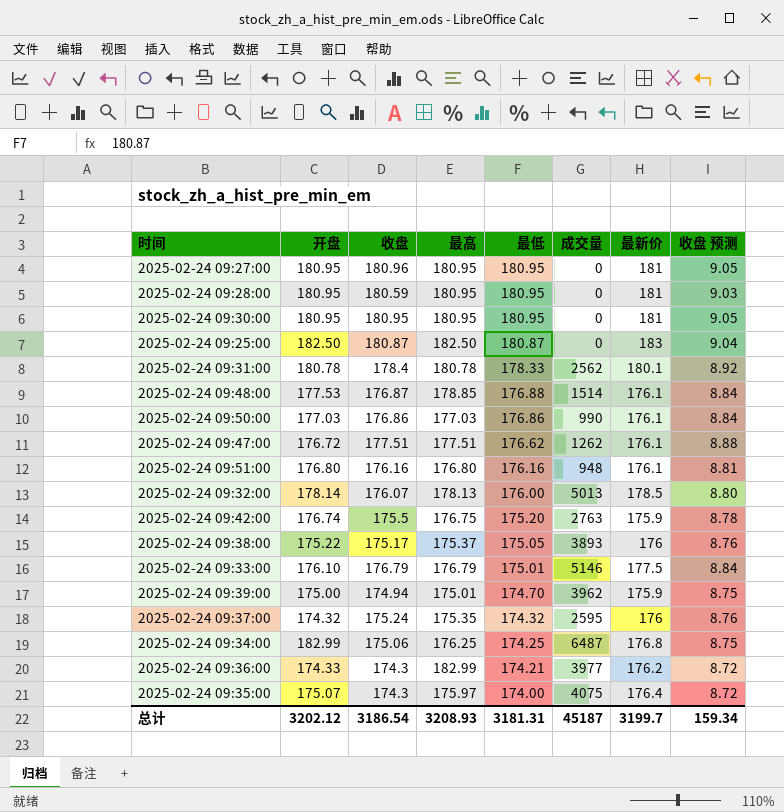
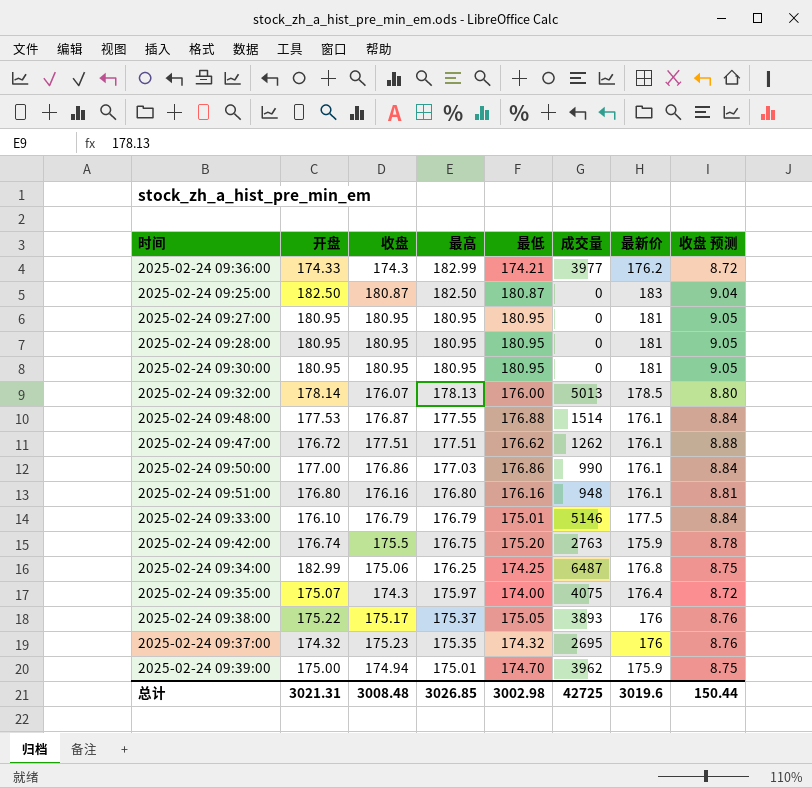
row order: 最低 descending -> 最高 descending
row 2025-02-24 09:31:00: 180.78 | 178.4 | 180.78 | 178.33 | 2562 | 180.1 | 8.92 -> none
2025-02-24 09:27:00 | 收盘: 180.96 -> 180.95
2025-02-24 09:28:00 | 收盘: 180.59 -> 180.95
2025-02-24 09:28:00 | 收盘 预测: 9.03 -> 9.05
2025-02-24 09:48:00 | 最高: 178.85 -> 177.55
2025-02-24 09:50:00 | 开盘: 177.03 -> 177.00
2025-02-24 09:37:00 | 收盘: 175.24 -> 175.23
2025-02-24 09:37:00 | 成交量: 2595 -> 2695
总计 | 开盘: 3202.12 -> 3021.31
总计 | 收盘: 3186.54 -> 3008.48
总计 | 最高: 3208.93 -> 3026.85
总计 | 最低: 3181.31 -> 3002.98
总计 | 成交量: 45187 -> 42725
总计 | 最新价: 3199.7 -> 3019.6
总计 | 收盘 预测: 159.34 -> 150.44

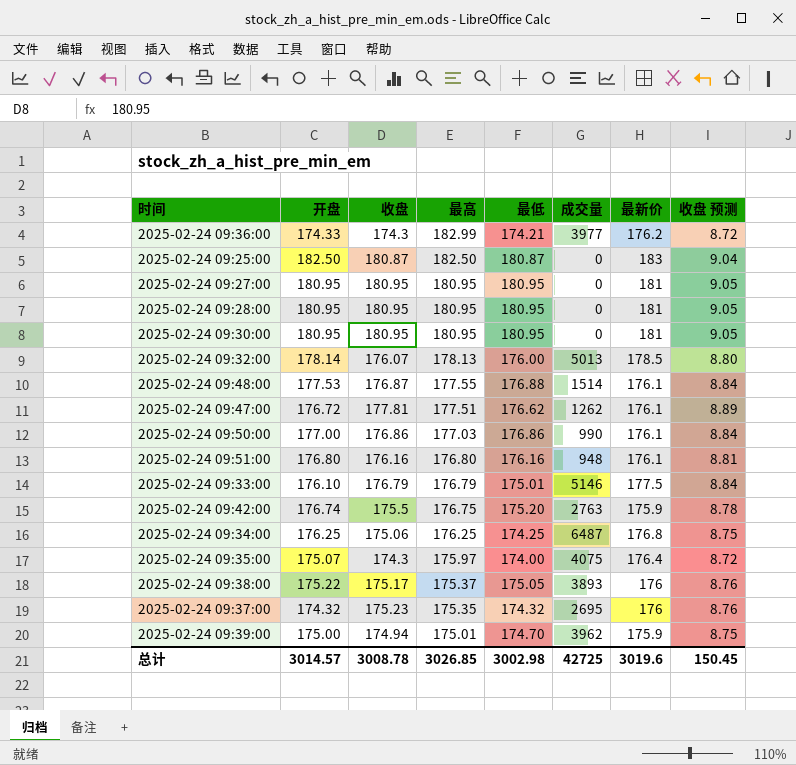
2025-02-24 09:47:00 | 收盘: 177.51 -> 177.81
2025-02-24 09:47:00 | 收盘 预测: 8.88 -> 8.89
2025-02-24 09:34:00 | 开盘: 182.99 -> 176.25
总计 | 开盘: 3021.31 -> 3014.57
总计 | 收盘: 3008.48 -> 3008.78
总计 | 收盘 预测: 150.44 -> 150.45

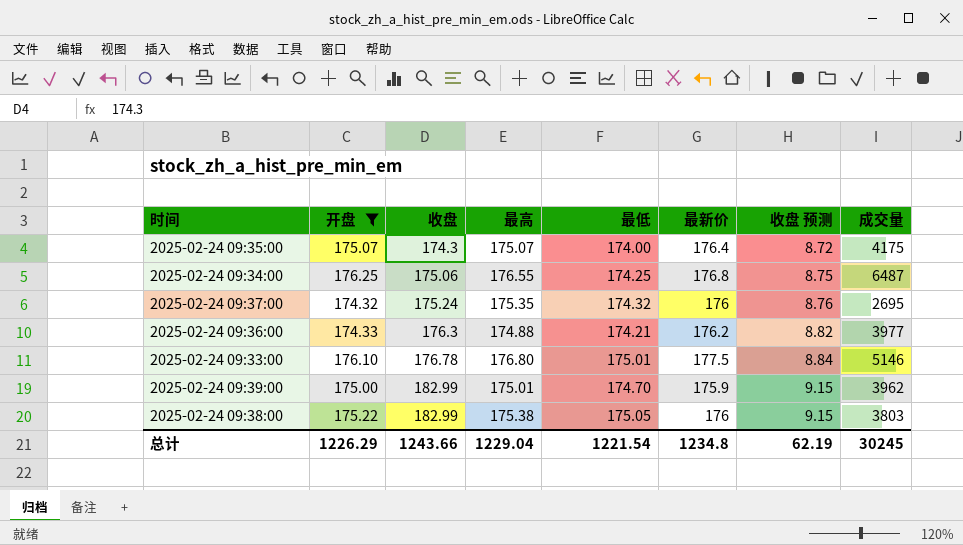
filter: none -> 开盘 <= 176.25
row order: 最高 descending -> 收盘 ascending
column 成交量 | position: 6 -> 8
2025-02-24 09:35:00 | 最高: 175.97 -> 175.07
2025-02-24 09:35:00 | 成交量: 4075 -> 4175
2025-02-24 09:34:00 | 最高: 176.25 -> 176.55
2025-02-24 09:37:00 | 收盘: 175.23 -> 175.24
2025-02-24 09:36:00 | 收盘: 174.3 -> 176.3
2025-02-24 09:36:00 | 最高: 182.99 -> 174.88
2025-02-24 09:36:00 | 收盘 预测: 8.72 -> 8.82
2025-02-24 09:33:00 | 收盘: 176.79 -> 176.78
2025-02-24 09:33:00 | 最高: 176.79 -> 176.80
2025-02-24 09:39:00 | 收盘: 174.94 -> 182.99
2025-02-24 09:39:00 | 收盘 预测: 8.75 -> 9.15
2025-02-24 09:38:00 | 收盘: 175.17 -> 182.99
2025-02-24 09:38:00 | 最高: 175.37 -> 175.38
2025-02-24 09:38:00 | 收盘 预测: 8.76 -> 9.15
2025-02-24 09:38:00 | 成交量: 3893 -> 3803
总计 | 开盘: 3014.57 -> 1226.29
总计 | 收盘: 3008.78 -> 1243.66
总计 | 最高: 3026.85 -> 1229.04
总计 | 最低: 3002.98 -> 1221.54
总计 | 最新价: 3019.6 -> 1234.8
总计 | 收盘 预测: 150.45 -> 62.19
总计 | 成交量: 42725 -> 30245

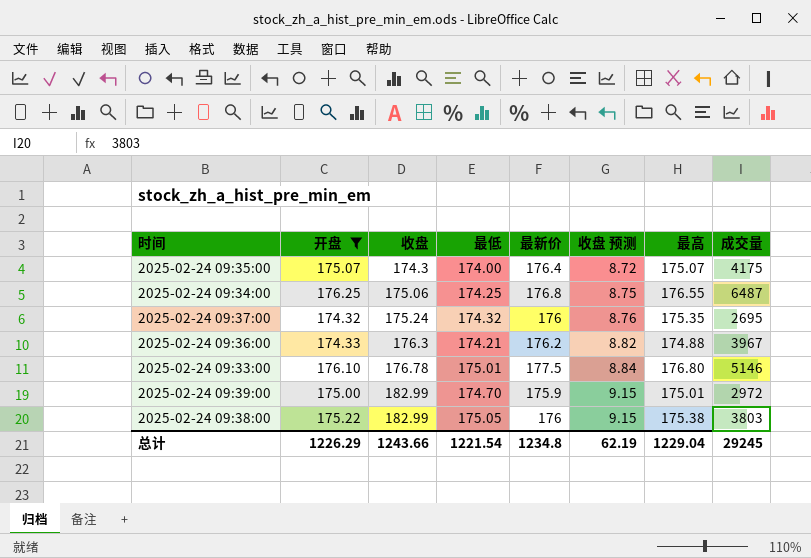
column 最高 | position: 4 -> 7
2025-02-24 09:36:00 | 成交量: 3977 -> 3967
2025-02-24 09:39:00 | 成交量: 3962 -> 2972
总计 | 成交量: 30245 -> 29245

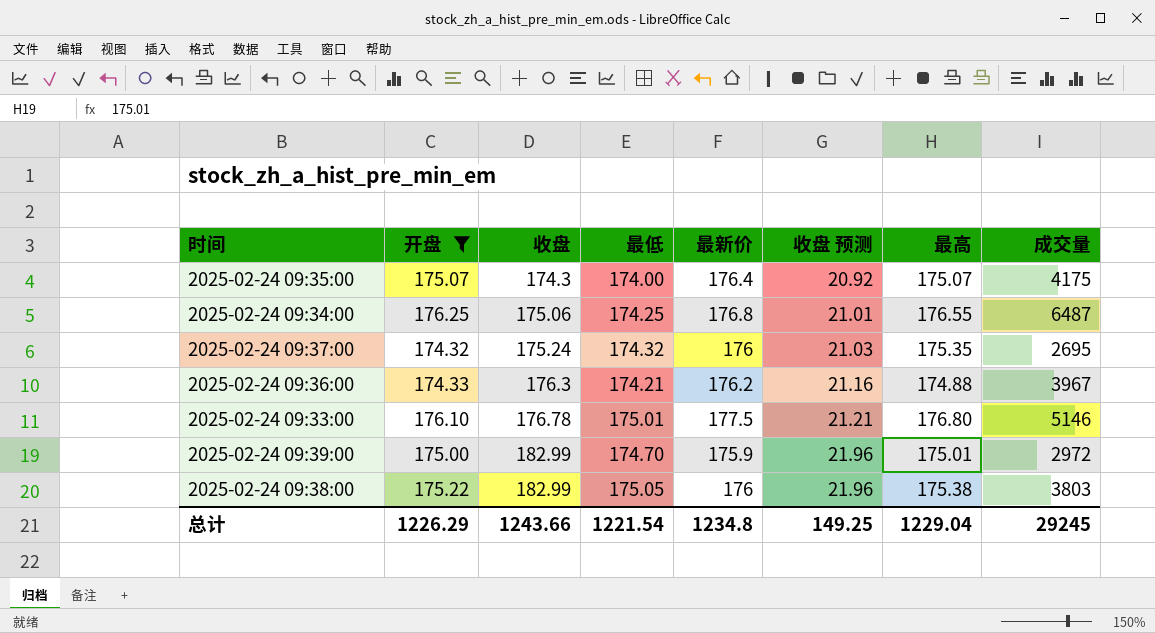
column 收盘 预测 | formula: [收盘] * 0.05 -> [收盘] * 0.12
总计 | 收盘 预测: 62.19 -> 149.25

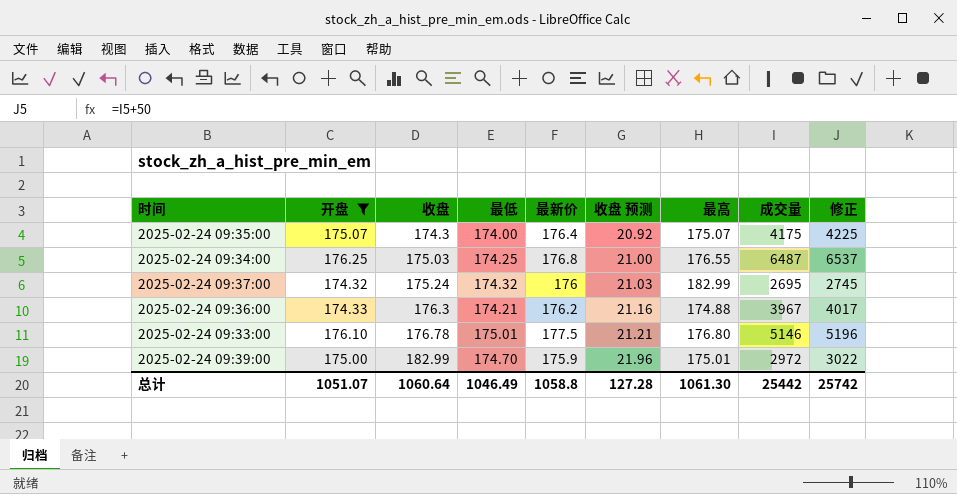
column 修正 | formula: none -> [成交量] + 50
row 2025-02-24 09:38:00: 175.22 | 182.99 | 175.05 | 176 | 21.96 | 175.38 | 3803 -> none
2025-02-24 09:34:00 | 收盘: 175.06 -> 175.03
2025-02-24 09:34:00 | 收盘 预测: 21.01 -> 21.00
2025-02-24 09:37:00 | 最高: 175.35 -> 182.99
总计 | 开盘: 1226.29 -> 1051.07
总计 | 收盘: 1243.66 -> 1060.64
总计 | 最低: 1221.54 -> 1046.49
总计 | 最新价: 1234.8 -> 1058.8
总计 | 收盘 预测: 149.25 -> 127.28
总计 | 最高: 1229.04 -> 1061.30
总计 | 成交量: 29245 -> 25442

